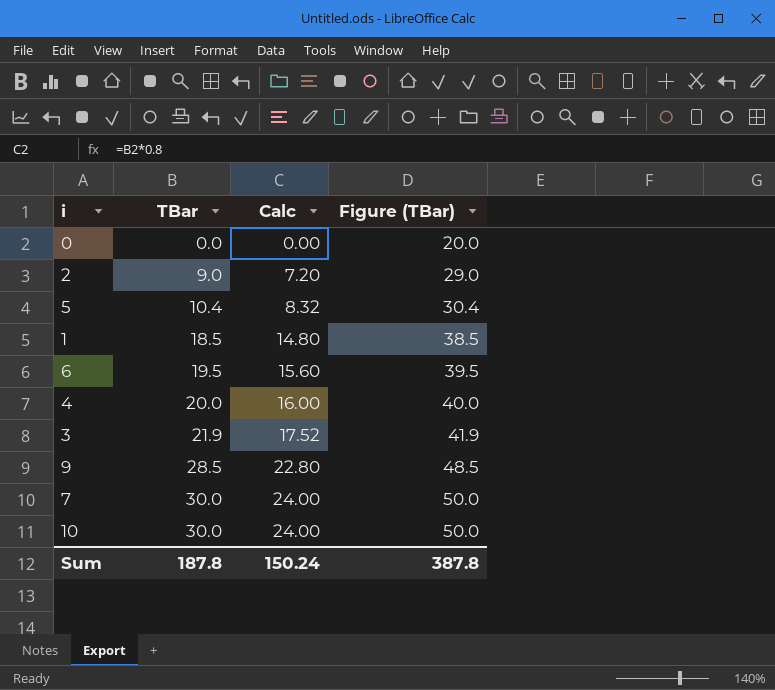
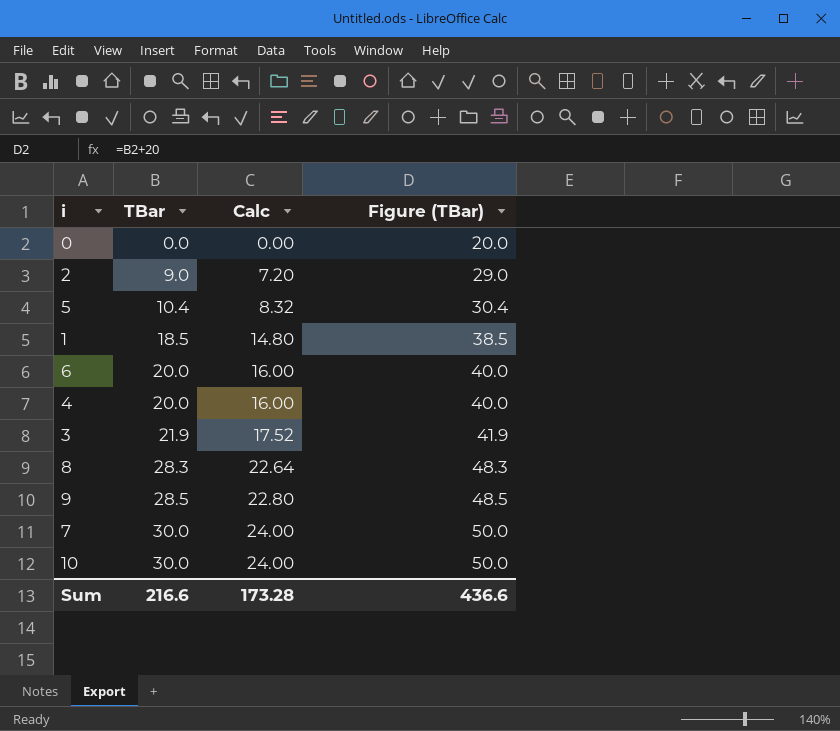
6 | TBar: 19.5 -> 20.0
6 | Calc: 15.60 -> 16.00
6 | Figure (TBar): 39.5 -> 40.0
row 8: none -> 28.3 | 22.64 | 48.3
Sum | TBar: 187.8 -> 216.6
Sum | Calc: 150.24 -> 173.28
Sum | Figure (TBar): 387.8 -> 436.6

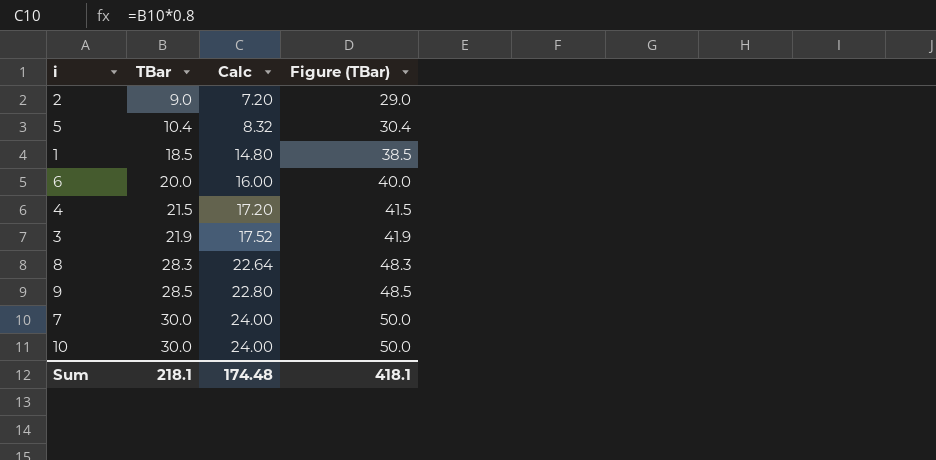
row 0: 0.0 | 0.00 | 20.0 -> none
4 | TBar: 20.0 -> 21.5
4 | Calc: 16.00 -> 17.20
4 | Figure (TBar): 40.0 -> 41.5
Sum | TBar: 216.6 -> 218.1
Sum | Calc: 173.28 -> 174.48
Sum | Figure (TBar): 436.6 -> 418.1

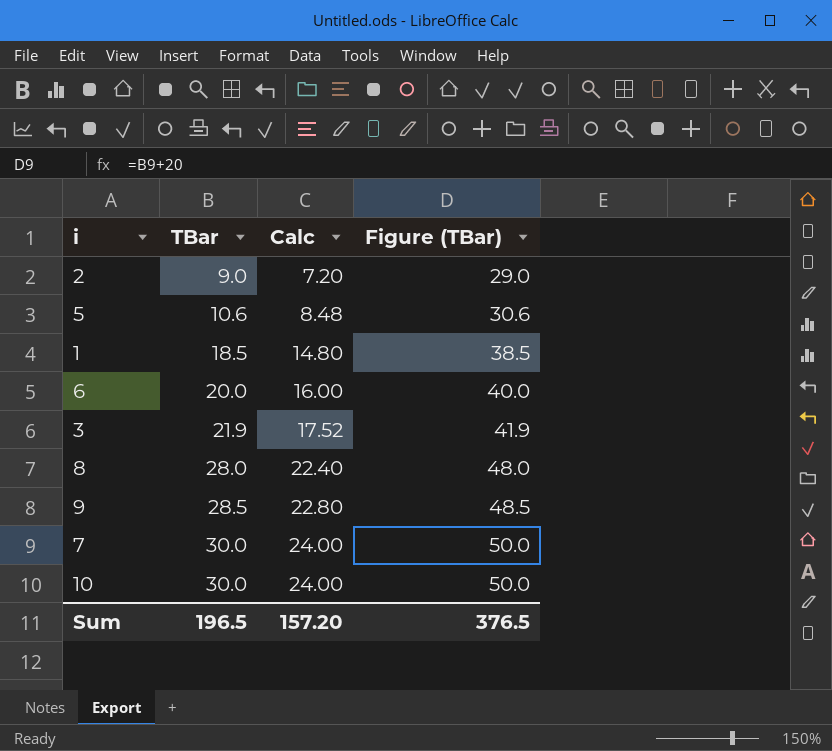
row 4: 21.5 | 17.20 | 41.5 -> none
5 | TBar: 10.4 -> 10.6
5 | Calc: 8.32 -> 8.48
5 | Figure (TBar): 30.4 -> 30.6
8 | TBar: 28.3 -> 28.0
8 | Calc: 22.64 -> 22.40
8 | Figure (TBar): 48.3 -> 48.0
Sum | TBar: 218.1 -> 196.5
Sum | Calc: 174.48 -> 157.20
Sum | Figure (TBar): 418.1 -> 376.5

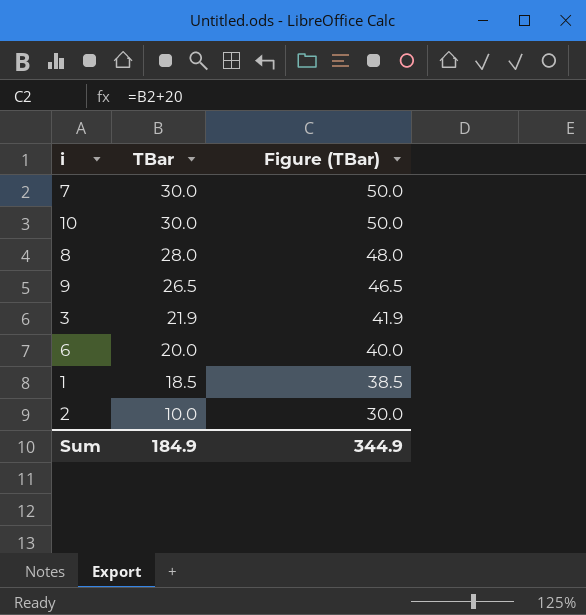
row order: TBar ascending -> TBar descending
column Calc | formula: [TBar] * 0.8 -> none
row 5: 10.6 | 8.48 | 30.6 -> none
9 | TBar: 28.5 -> 26.5
9 | Figure (TBar): 48.5 -> 46.5
2 | TBar: 9.0 -> 10.0
2 | Figure (TBar): 29.0 -> 30.0
Sum | TBar: 196.5 -> 184.9
Sum | Figure (TBar): 376.5 -> 344.9

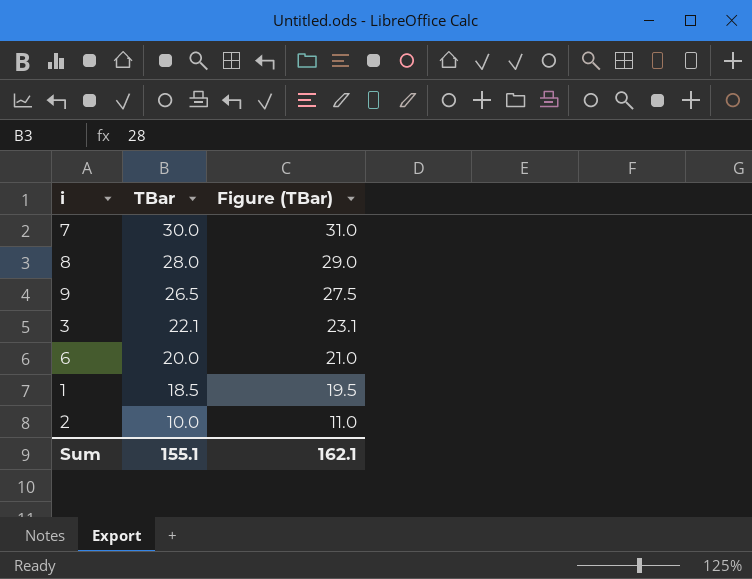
column Figure (TBar) | formula: [TBar] + 20 -> [TBar] + 1
row 10: 30.0 | 50.0 -> none
3 | TBar: 21.9 -> 22.1
Sum | TBar: 184.9 -> 155.1
Sum | Figure (TBar): 344.9 -> 162.1

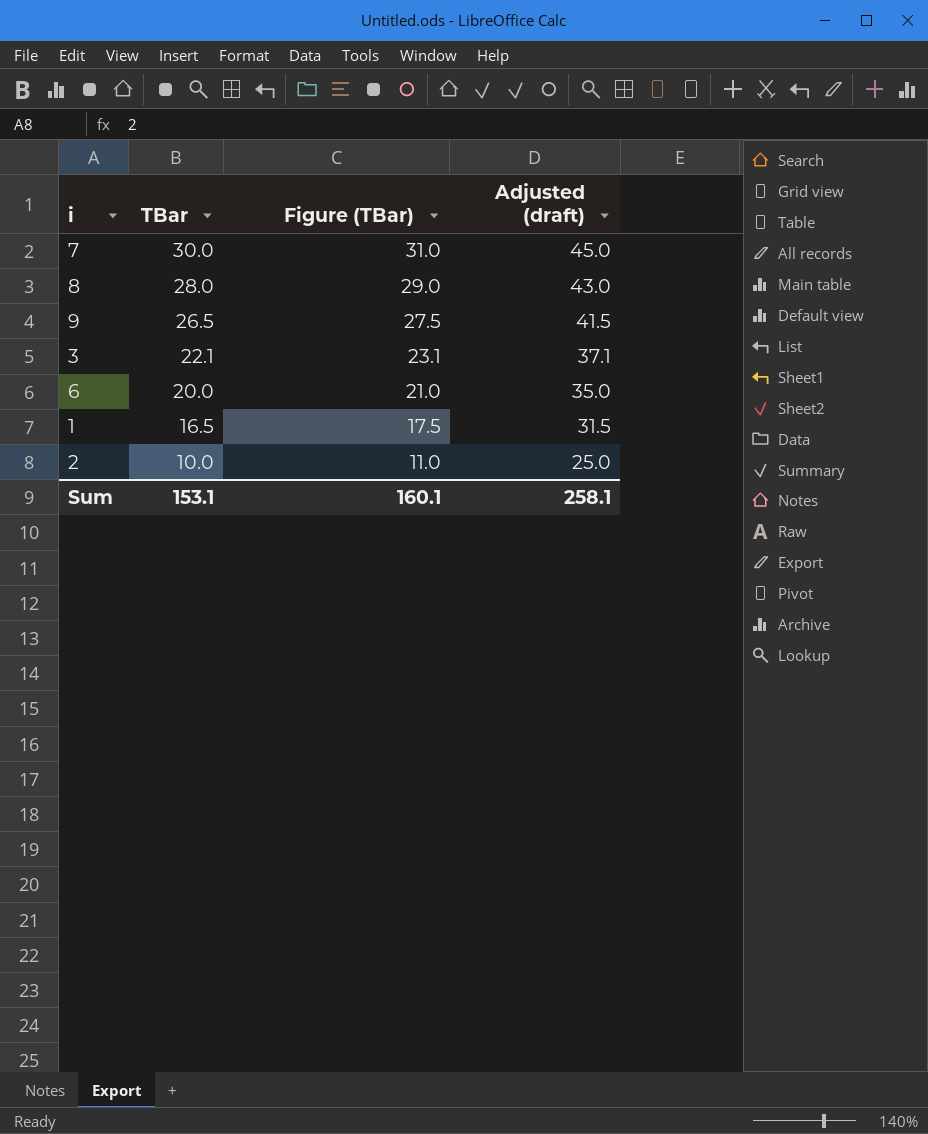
column Adjusted (draft) | formula: none -> [TBar] + 15
1 | TBar: 18.5 -> 16.5
1 | Figure (TBar): 19.5 -> 17.5
Sum | TBar: 155.1 -> 153.1
Sum | Figure (TBar): 162.1 -> 160.1

